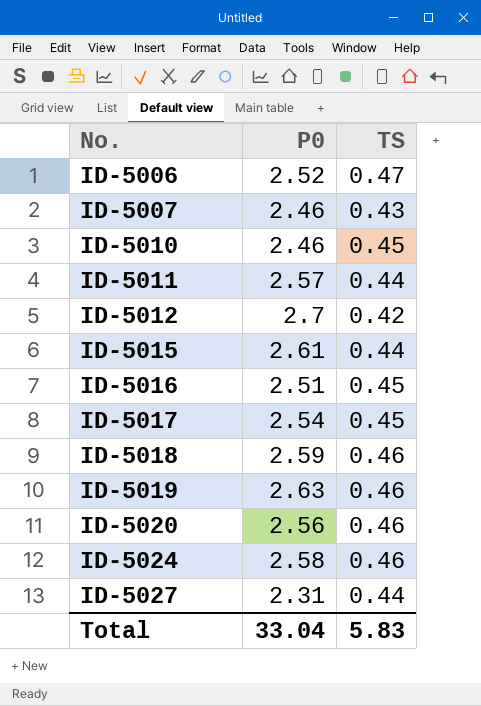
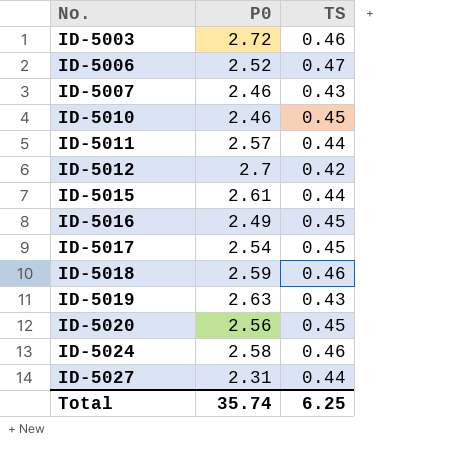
row ID-5003: none -> 2.72 | 0.46
ID-5016 | P0: 2.51 -> 2.49
ID-5019 | TS: 0.46 -> 0.43
ID-5020 | TS: 0.46 -> 0.45
Total | P0: 33.04 -> 35.74
Total | TS: 5.83 -> 6.25

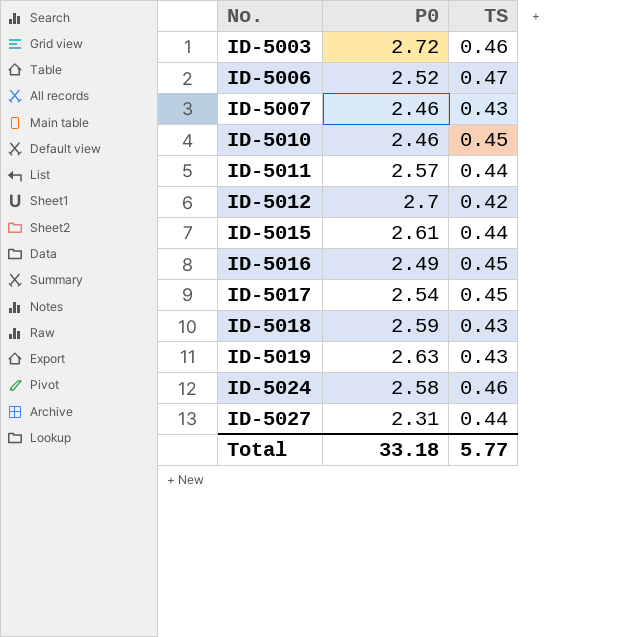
row ID-5020: 2.56 | 0.45 -> none
ID-5018 | TS: 0.46 -> 0.43
Total | P0: 35.74 -> 33.18
Total | TS: 6.25 -> 5.77

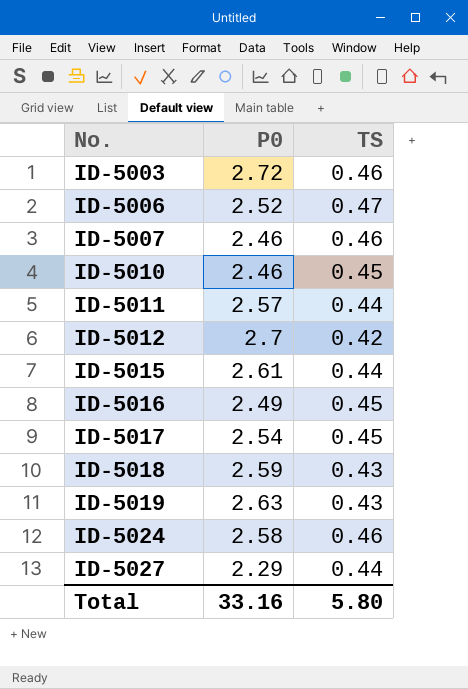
ID-5007 | TS: 0.43 -> 0.46
ID-5027 | P0: 2.31 -> 2.29
Total | P0: 33.18 -> 33.16
Total | TS: 5.77 -> 5.80

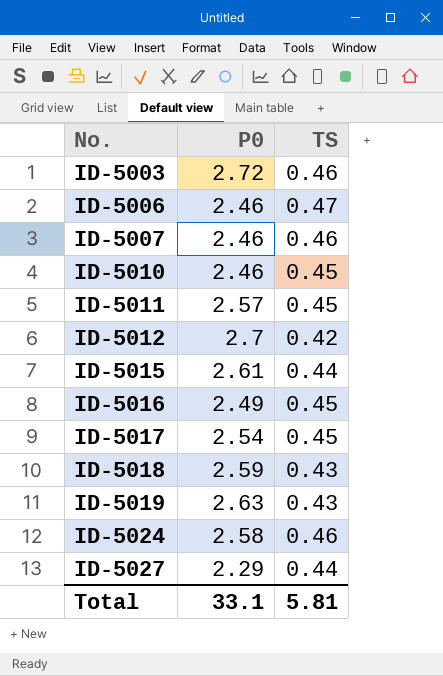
ID-5006 | P0: 2.52 -> 2.46
ID-5011 | TS: 0.44 -> 0.45
Total | P0: 33.16 -> 33.1
Total | TS: 5.80 -> 5.81

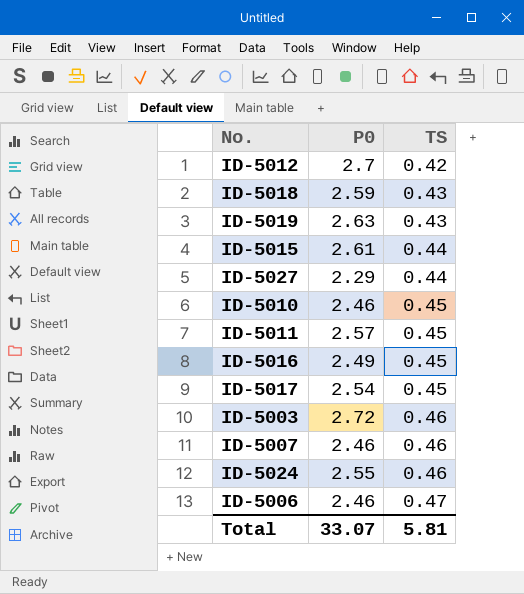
row order: No. ascending -> TS ascending
ID-5024 | P0: 2.58 -> 2.55
Total | P0: 33.1 -> 33.07

